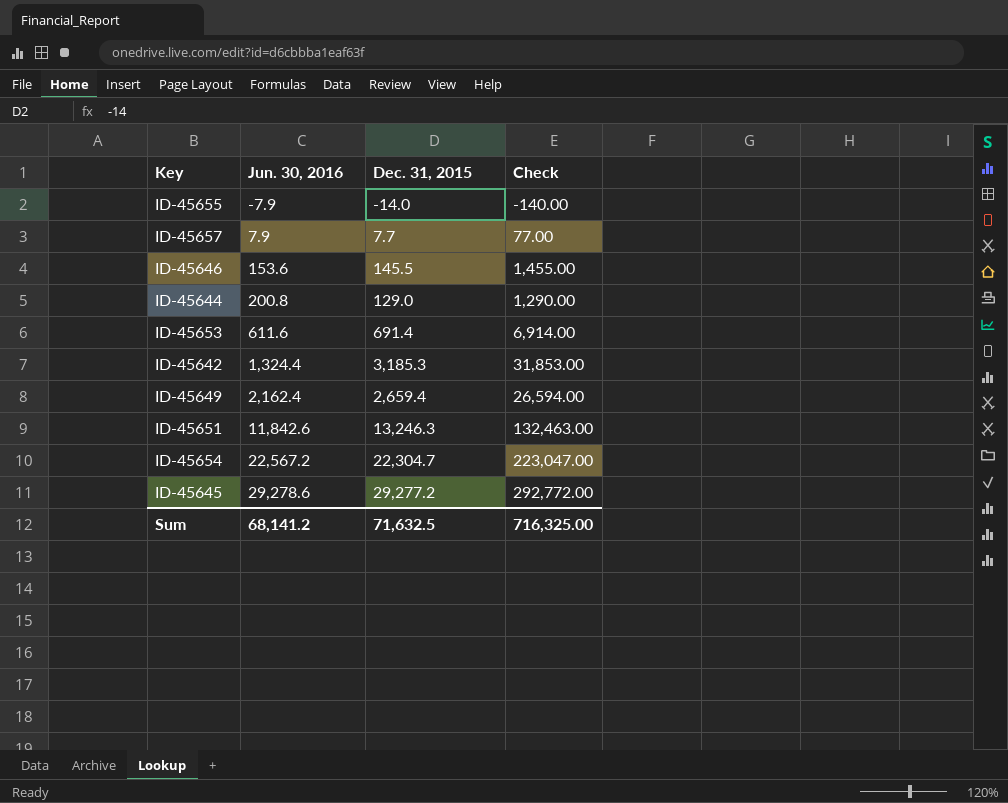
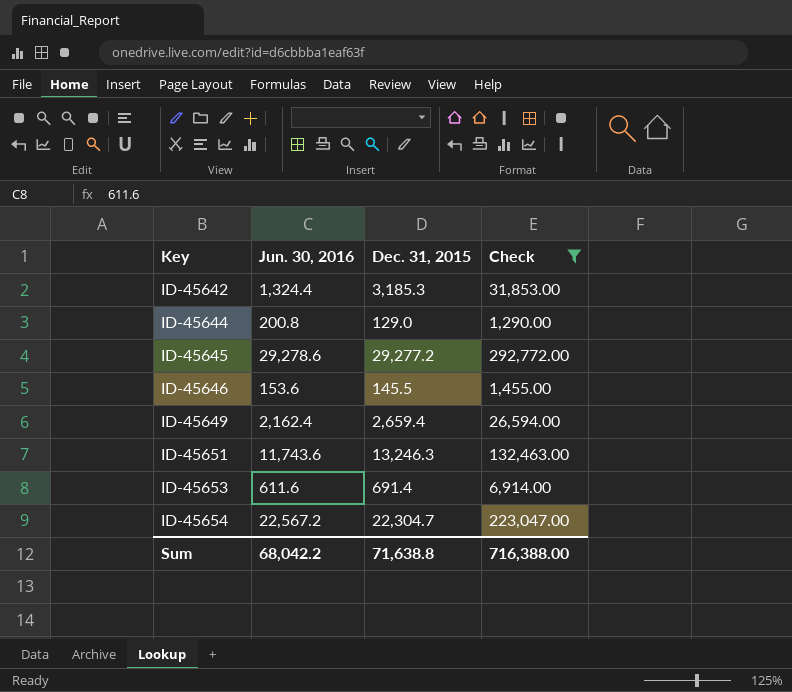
filter: none -> Check >= 1,290.00
row order: Jun. 30, 2016 ascending -> Key ascending
ID-45651 | Jun. 30, 2016: 11,842.6 -> 11,743.6
Sum | Jun. 30, 2016: 68,141.2 -> 68,042.2
Sum | Dec. 31, 2015: 71,632.5 -> 71,638.8
Sum | Check: 716,325.00 -> 716,388.00

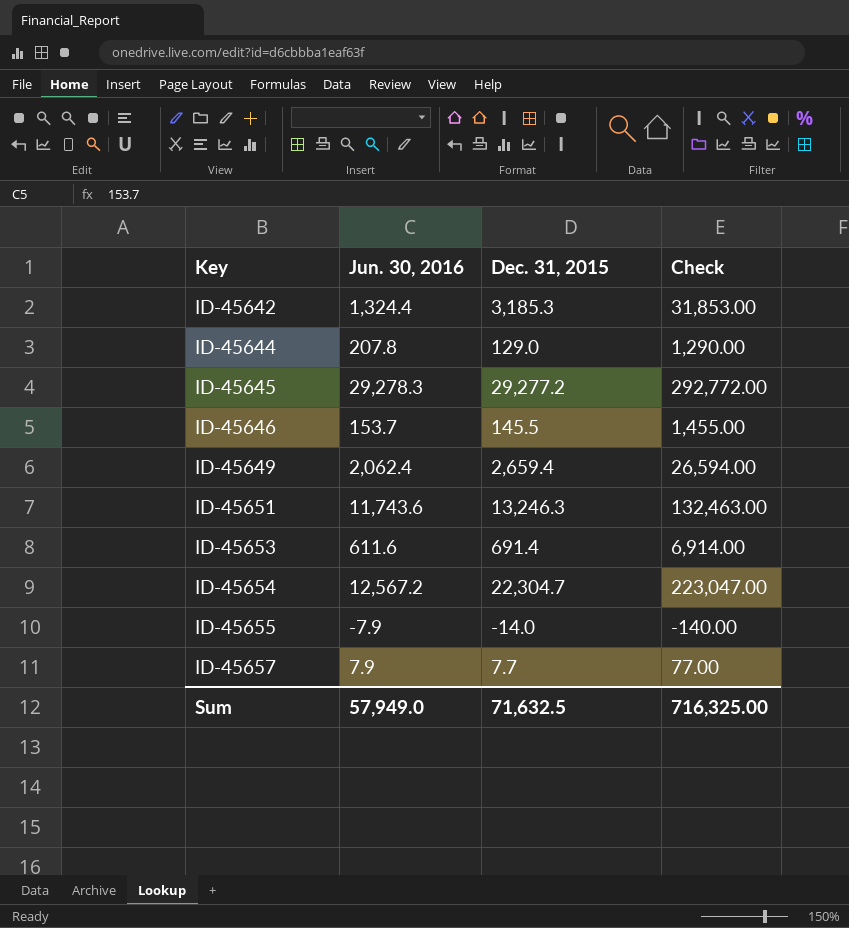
filter: Check >= 1,290.00 -> none
ID-45644 | Jun. 30, 2016: 200.8 -> 207.8
ID-45645 | Jun. 30, 2016: 29,278.6 -> 29,278.3
ID-45646 | Jun. 30, 2016: 153.6 -> 153.7
ID-45649 | Jun. 30, 2016: 2,162.4 -> 2,062.4
ID-45654 | Jun. 30, 2016: 22,567.2 -> 12,567.2
Sum | Jun. 30, 2016: 68,042.2 -> 57,949.0
Sum | Dec. 31, 2015: 71,638.8 -> 71,632.5
Sum | Check: 716,388.00 -> 716,325.00

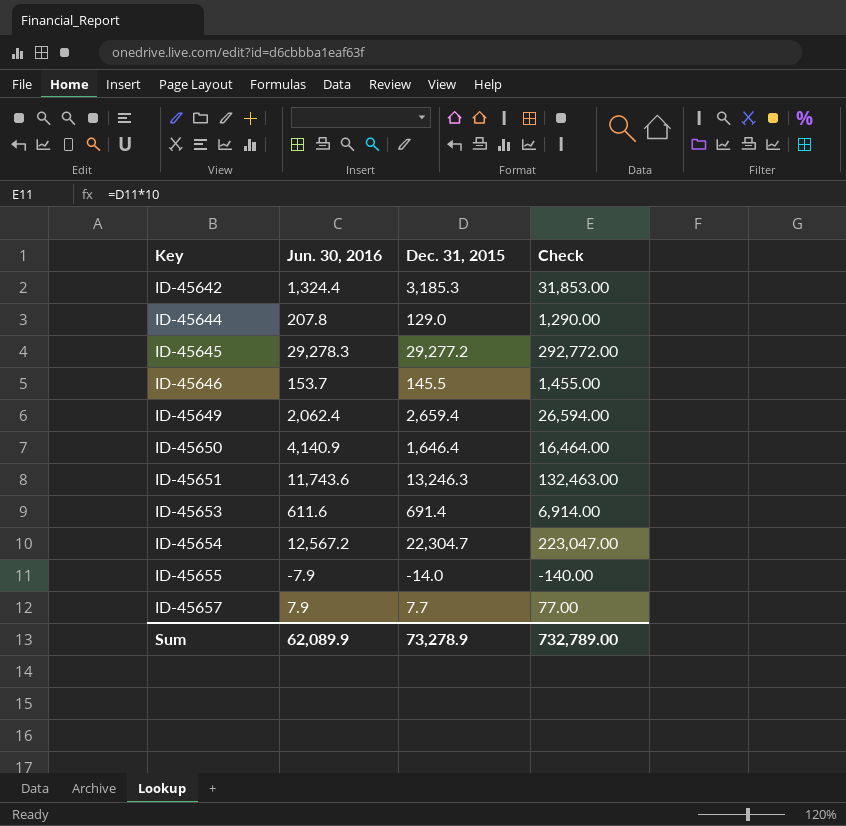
row ID-45650: none -> 4,140.9 | 1,646.4 | 16,464.00
Sum | Jun. 30, 2016: 57,949.0 -> 62,089.9
Sum | Dec. 31, 2015: 71,632.5 -> 73,278.9
Sum | Check: 716,325.00 -> 732,789.00

